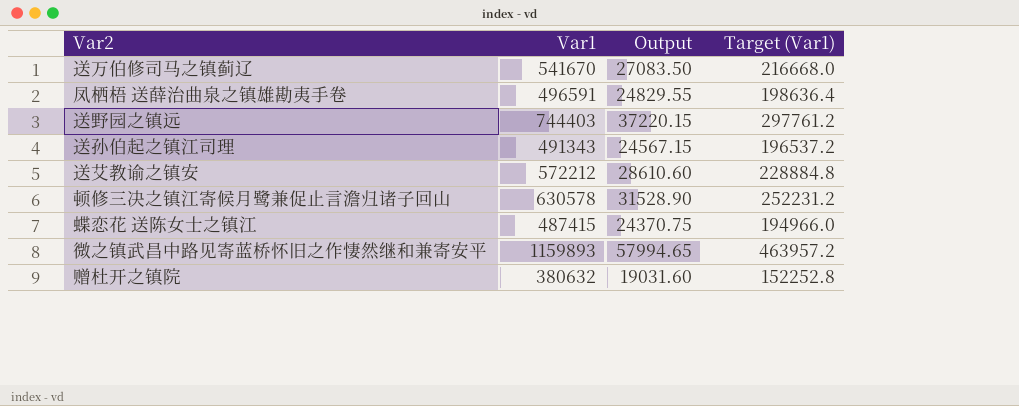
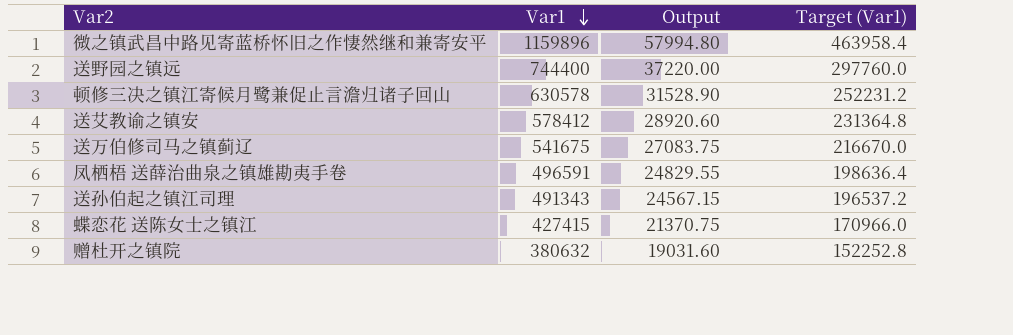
row order: none -> Var1 descending
微之镇武昌中路见寄蓝桥怀旧之作悽然继和兼寄安平 | Var1: 1159893 -> 1159896
微之镇武昌中路见寄蓝桥怀旧之作悽然继和兼寄安平 | Output: 57994.65 -> 57994.80
微之镇武昌中路见寄蓝桥怀旧之作悽然继和兼寄安平 | Target (Var1): 463957.2 -> 463958.4
送野园之镇远 | Var1: 744403 -> 744400
送野园之镇远 | Output: 37220.15 -> 37220.00
送野园之镇远 | Target (Var1): 297761.2 -> 297760.0
送艾教谕之镇安 | Var1: 572212 -> 578412
送艾教谕之镇安 | Output: 28610.60 -> 28920.60
送艾教谕之镇安 | Target (Var1): 228884.8 -> 231364.8
送万伯修司马之镇蓟辽 | Var1: 541670 -> 541675
送万伯修司马之镇蓟辽 | Output: 27083.50 -> 27083.75
送万伯修司马之镇蓟辽 | Target (Var1): 216668.0 -> 216670.0
蝶恋花 送陈女士之镇江 | Var1: 487415 -> 427415
蝶恋花 送陈女士之镇江 | Output: 24370.75 -> 21370.75
蝶恋花 送陈女士之镇江 | Target (Var1): 194966.0 -> 170966.0

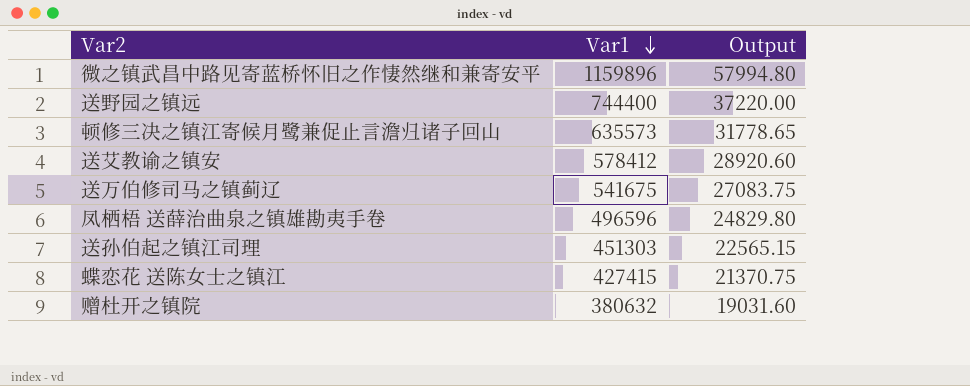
column Target (Var1) | formula: [Var1] * 0.4 -> none
顿修三决之镇江寄候月鹭兼促止言澹归诸子回山 | Var1: 630578 -> 635573
顿修三决之镇江寄候月鹭兼促止言澹归诸子回山 | Output: 31528.90 -> 31778.65
凤栖梧 送薛治曲泉之镇雄勘夷手卷 | Var1: 496591 -> 496596
凤栖梧 送薛治曲泉之镇雄勘夷手卷 | Output: 24829.55 -> 24829.80
送孙伯起之镇江司理 | Var1: 491343 -> 451303
送孙伯起之镇江司理 | Output: 24567.15 -> 22565.15

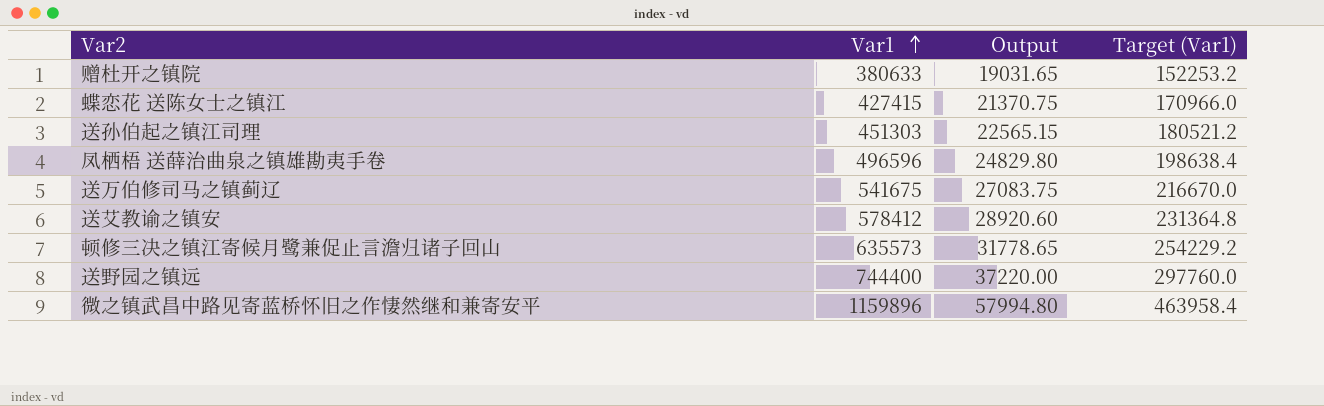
row order: Var1 descending -> Var1 ascending
column Target (Var1) | formula: none -> [Var1] * 0.4
赠杜开之镇院 | Var1: 380632 -> 380633
赠杜开之镇院 | Output: 19031.60 -> 19031.65

